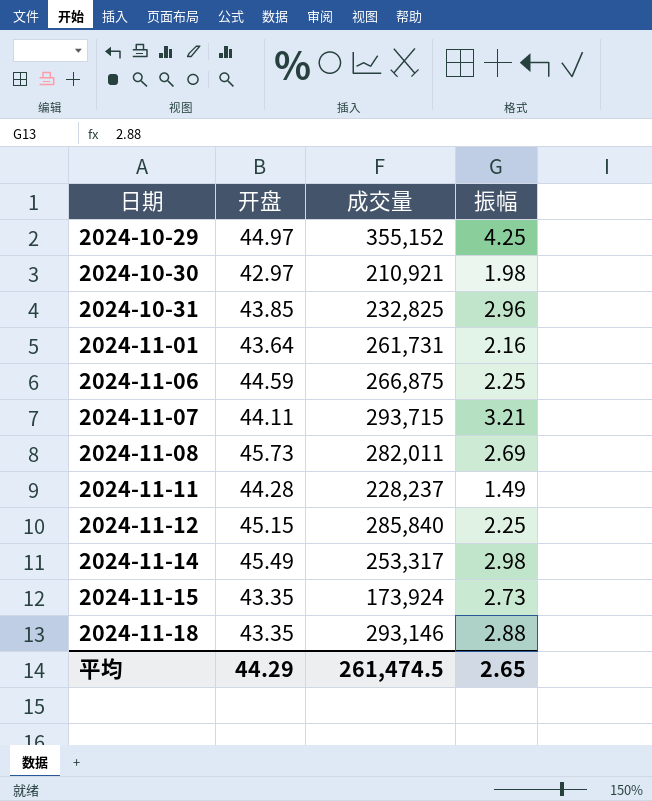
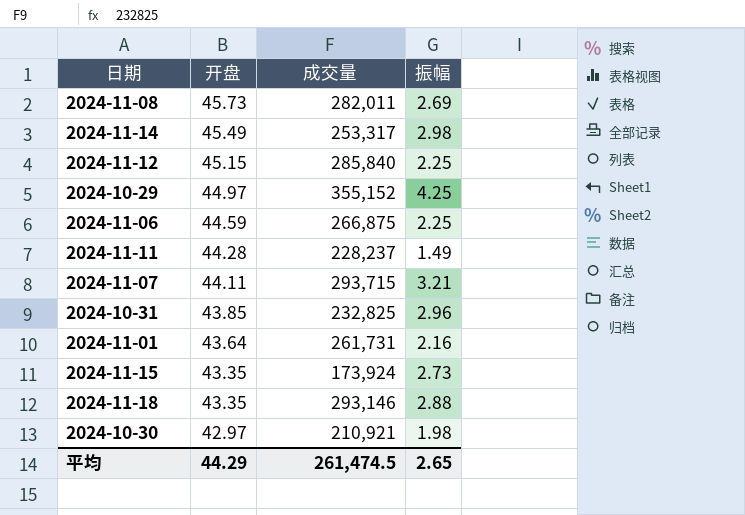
row order: 日期 ascending -> 开盘 descending

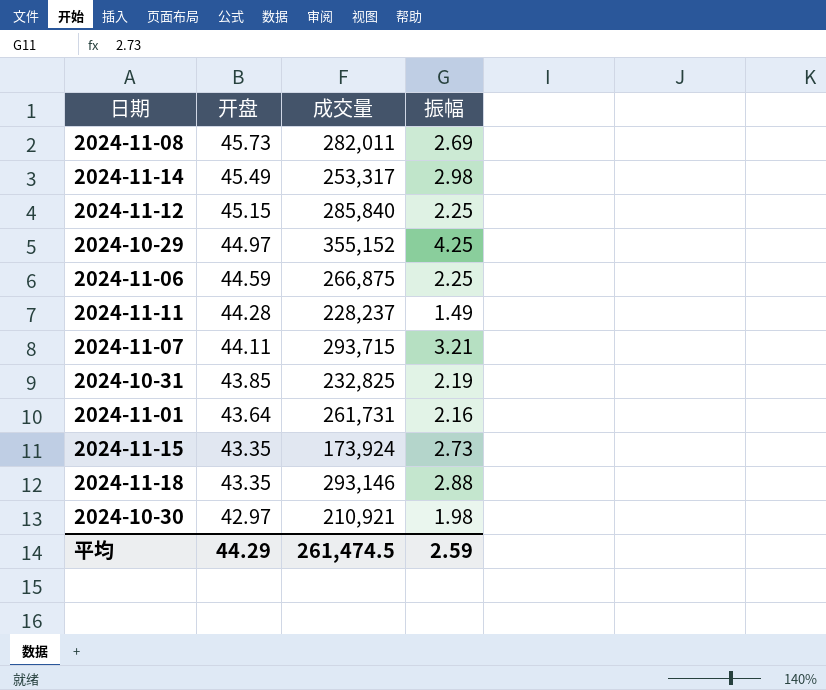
2024-10-31 | 振幅: 2.96 -> 2.19
平均 | 振幅: 2.65 -> 2.59

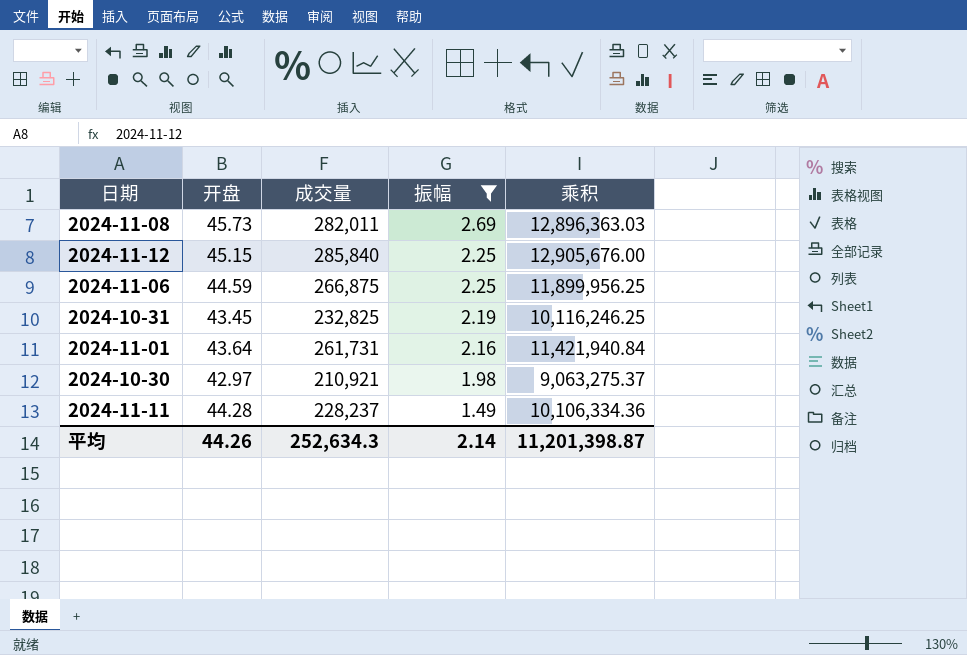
filter: none -> 振幅 <= 2.69
row order: 开盘 descending -> 振幅 descending
column 乘积 | formula: none -> [开盘] * [成交量]
2024-10-31 | 开盘: 43.85 -> 43.45
平均 | 开盘: 44.29 -> 44.26
平均 | 成交量: 261,474.5 -> 252,634.3
平均 | 振幅: 2.59 -> 2.14

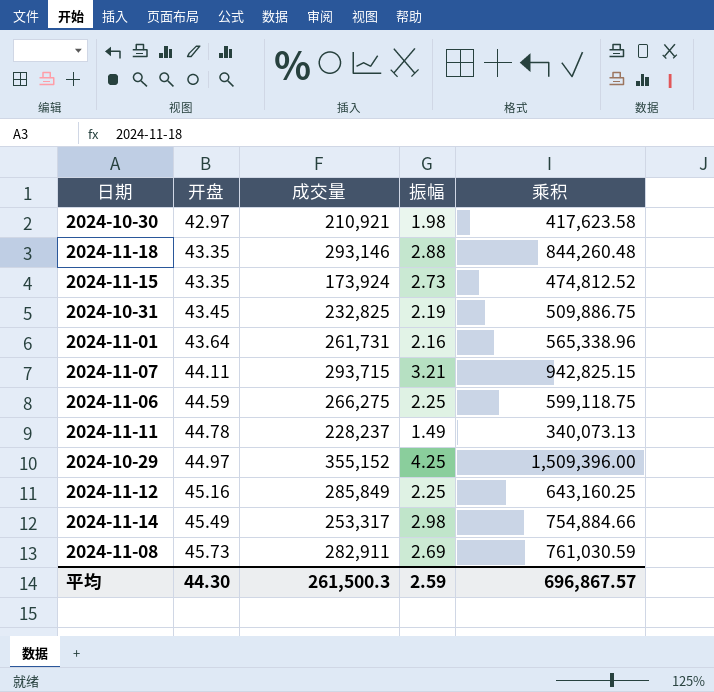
filter: 振幅 <= 2.69 -> none
row order: 振幅 descending -> 开盘 ascending
column 乘积 | formula: [开盘] * [成交量] -> [成交量] * [振幅]
2024-11-06 | 成交量: 266,875 -> 266,275
2024-11-11 | 开盘: 44.28 -> 44.78
2024-11-12 | 开盘: 45.15 -> 45.16
2024-11-12 | 成交量: 285,840 -> 285,849
2024-11-08 | 成交量: 282,011 -> 282,911
平均 | 开盘: 44.26 -> 44.30
平均 | 成交量: 252,634.3 -> 261,500.3
平均 | 振幅: 2.14 -> 2.59
平均 | 乘积: 11,201,398.87 -> 696,867.57

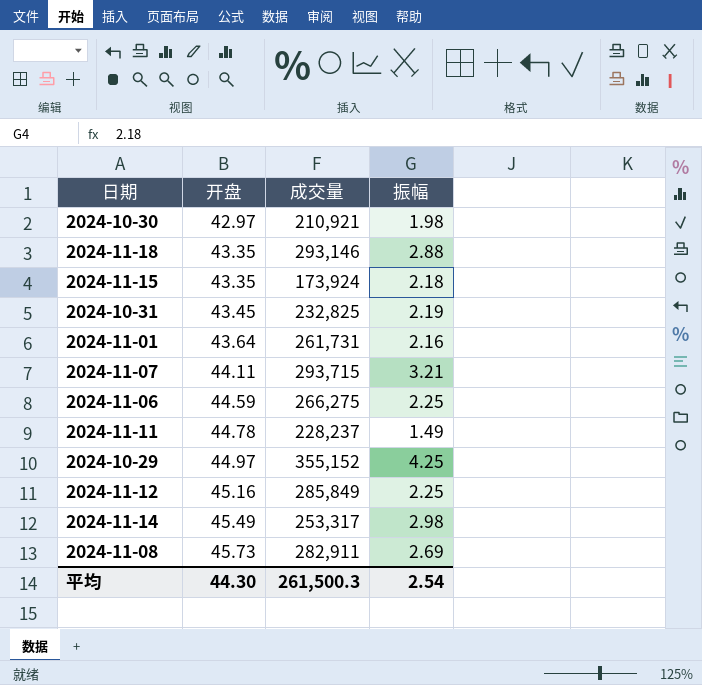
column 乘积 | formula: [成交量] * [振幅] -> none
2024-11-15 | 振幅: 2.73 -> 2.18
平均 | 振幅: 2.59 -> 2.54

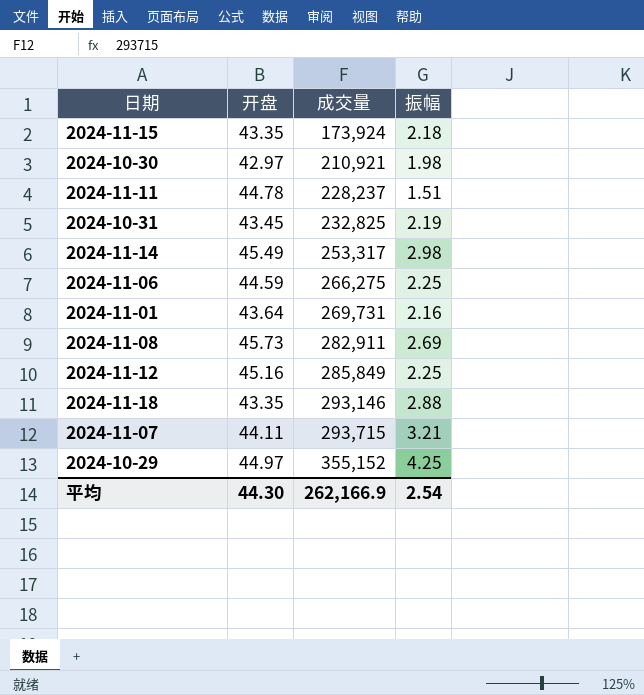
row order: 开盘 ascending -> 成交量 ascending
2024-11-11 | 振幅: 1.49 -> 1.51
2024-11-01 | 成交量: 261,731 -> 269,731
平均 | 成交量: 261,500.3 -> 262,166.9

